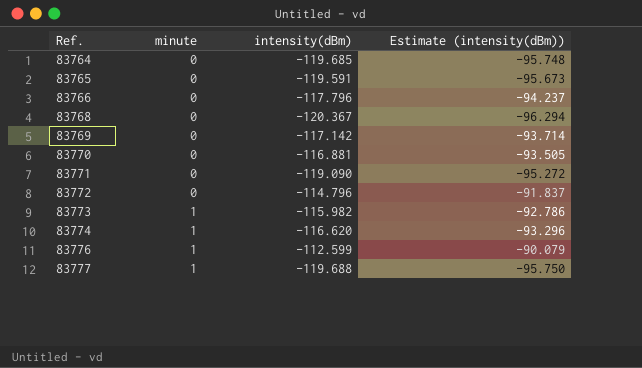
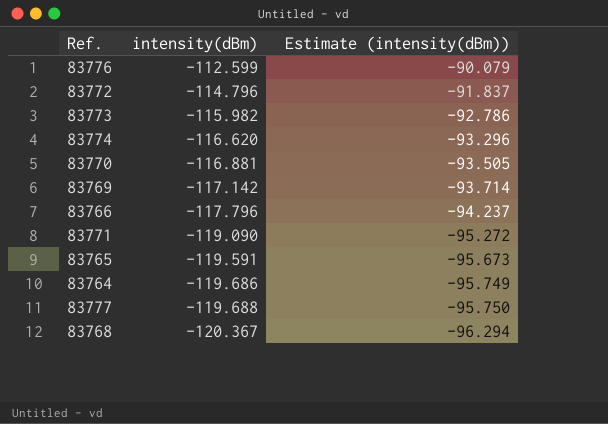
row order: Ref. ascending -> intensity(dBm) descending
column minute | position: 2 -> none
83764 | intensity(dBm): -119.685 -> -119.686
83764 | Estimate (intensity(dBm)): -95.748 -> -95.749

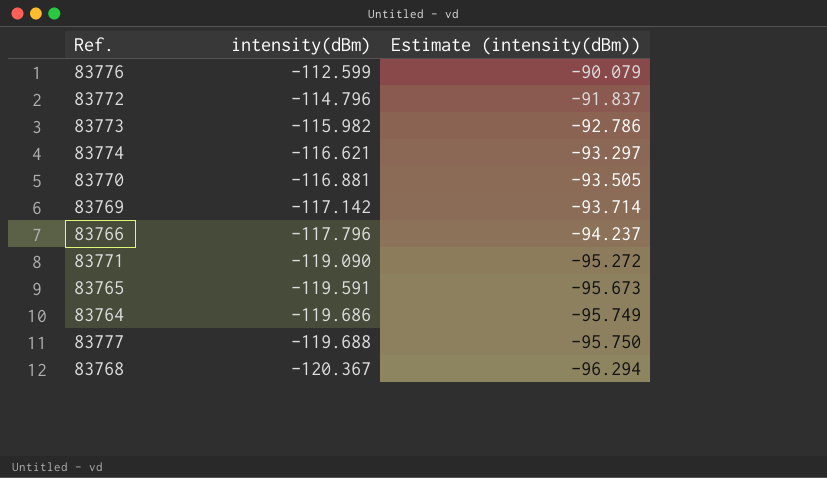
83774 | intensity(dBm): -116.620 -> -116.621
83774 | Estimate (intensity(dBm)): -93.296 -> -93.297

